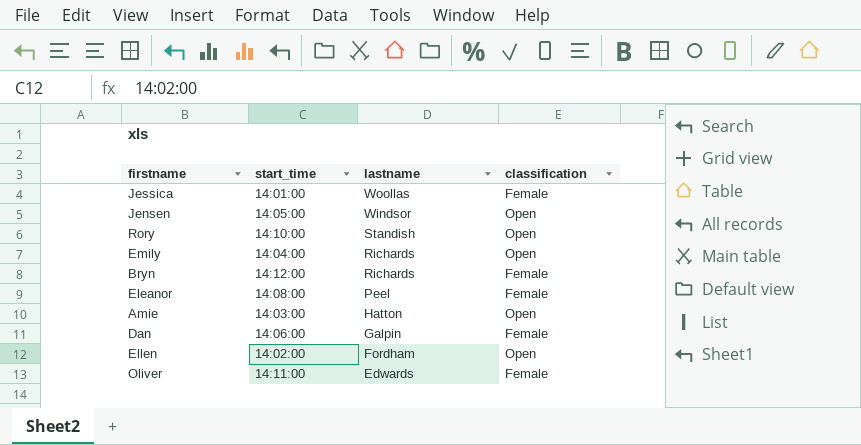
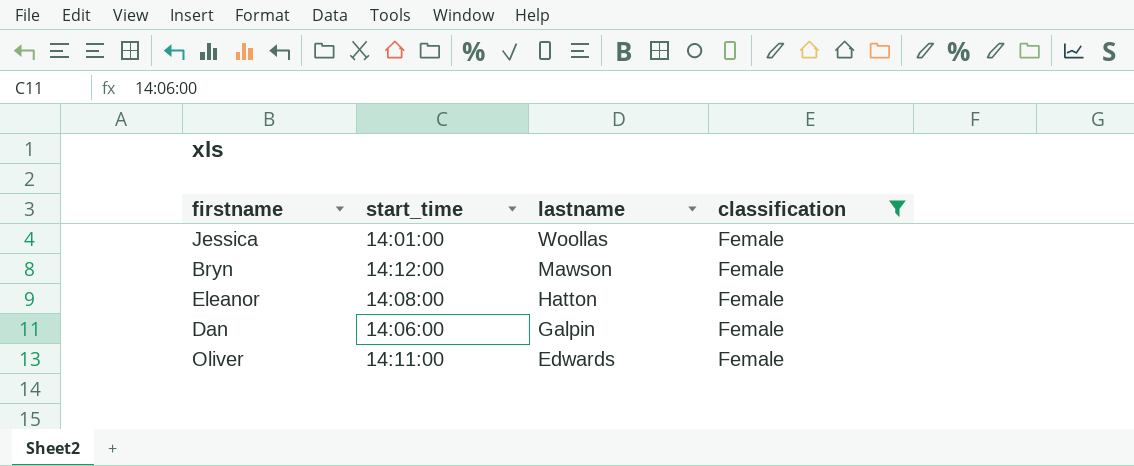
filter: none -> classification = Female
Bryn | lastname: Richards -> Mawson
Eleanor | lastname: Peel -> Hatton

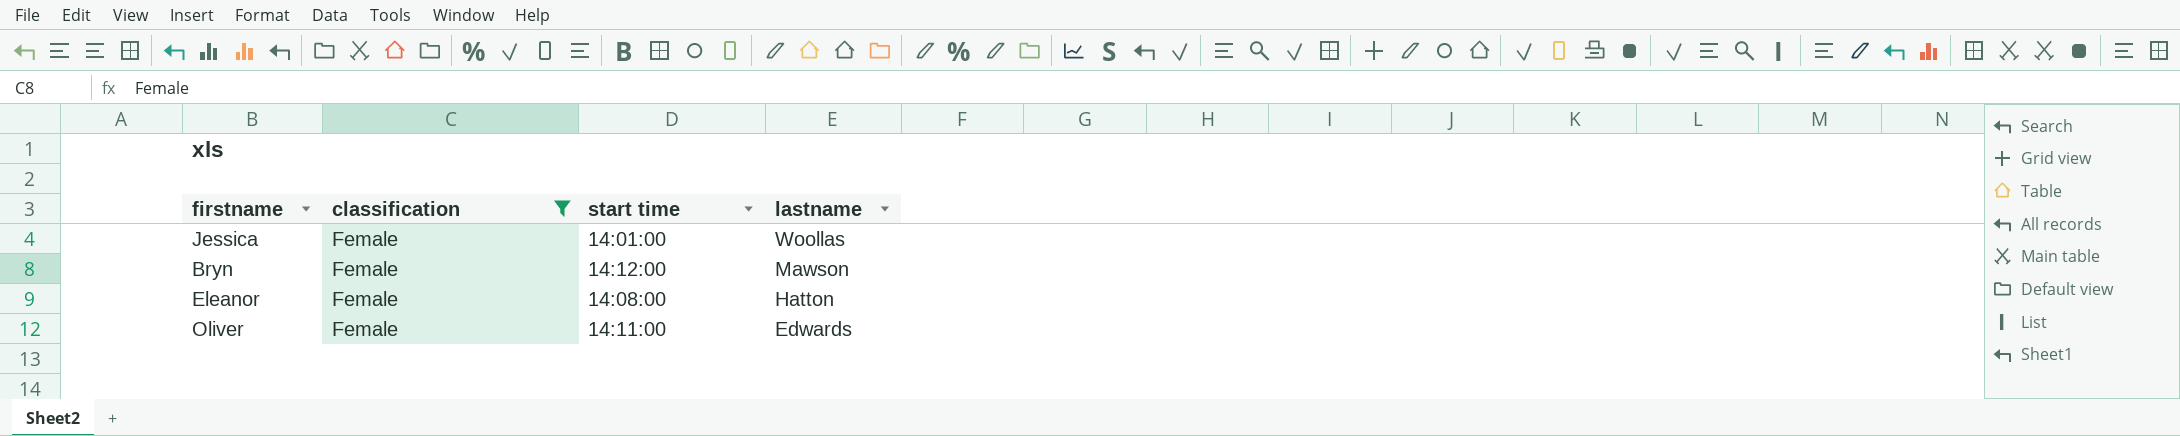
column classification | position: 4 -> 2
column name: start_time -> start time
row Dan: 14:06:00 | Galpin | Female -> none

